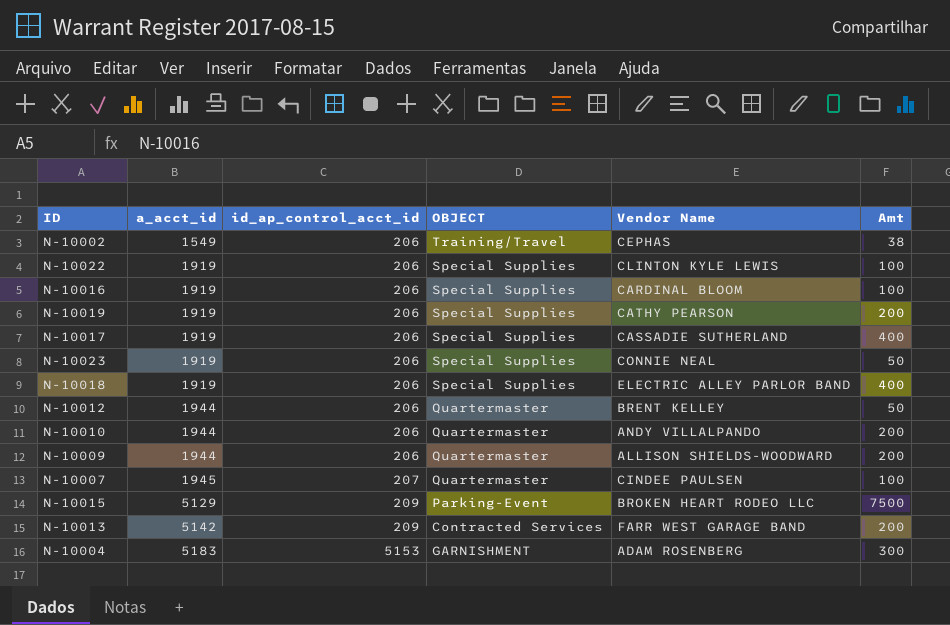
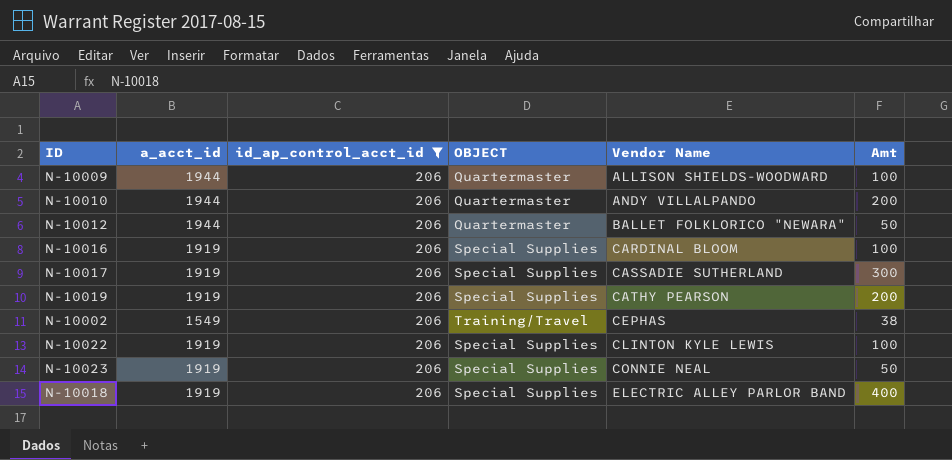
filter: none -> id_ap_control_acct_id = 206
row order: a_acct_id ascending -> Vendor Name ascending
N-10009 | Amt: 200 -> 100
N-10012 | Vendor Name: BRENT KELLEY -> BALLET FOLKLORICO "NEWARA"
N-10017 | Amt: 400 -> 300

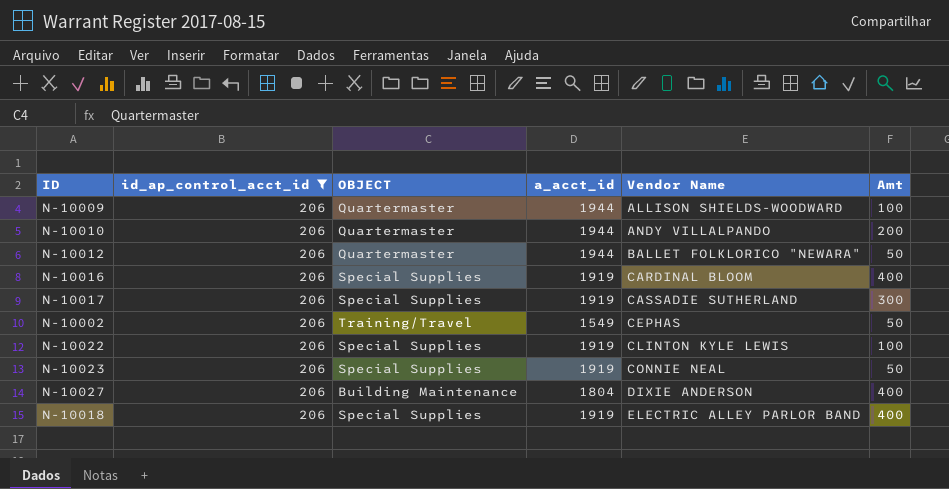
column a_acct_id | position: 2 -> 4
row N-10019: 1919 | 206 | Special Supplies | CATHY PEARSON | 200 -> none
N-10016 | Amt: 100 -> 400
N-10002 | Amt: 38 -> 50
row N-10027: none -> 206 | Building Maintenance | 1804 | DIXIE ANDERSON | 400

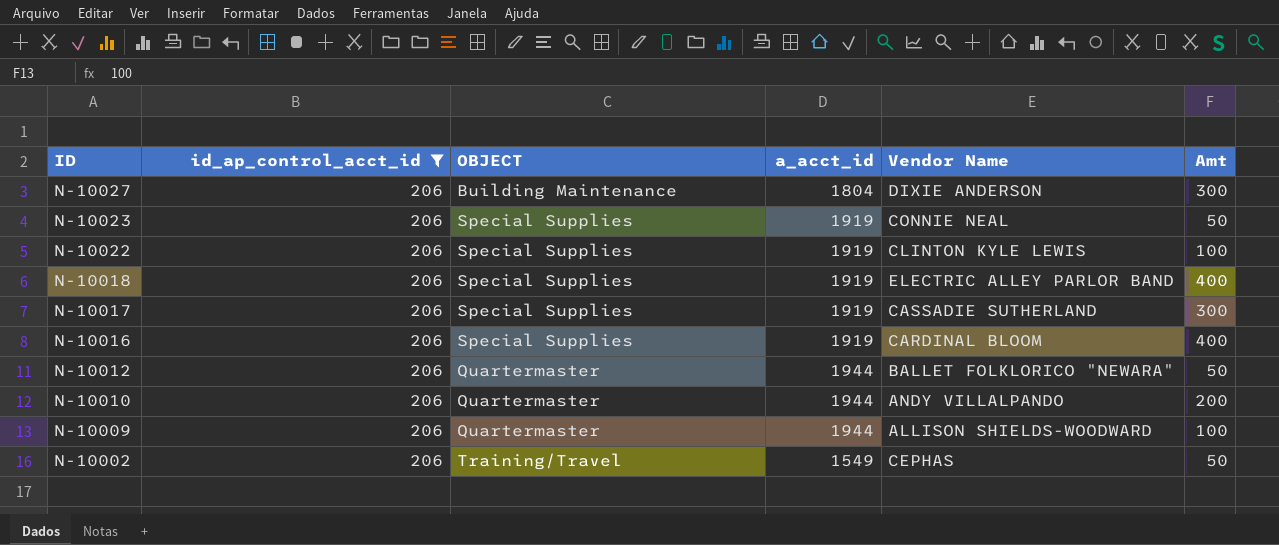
row order: Vendor Name ascending -> ID descending
N-10027 | Amt: 400 -> 300

